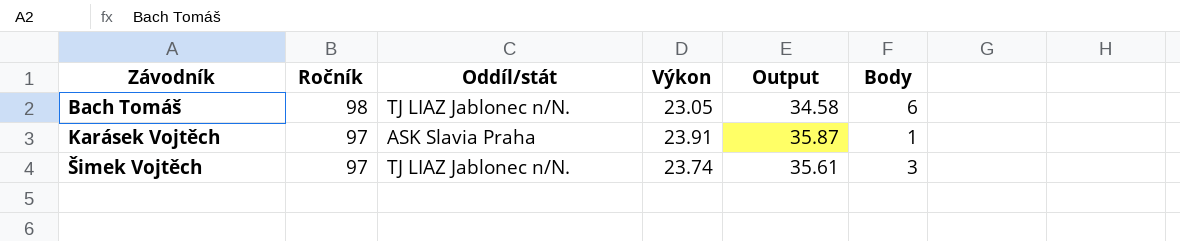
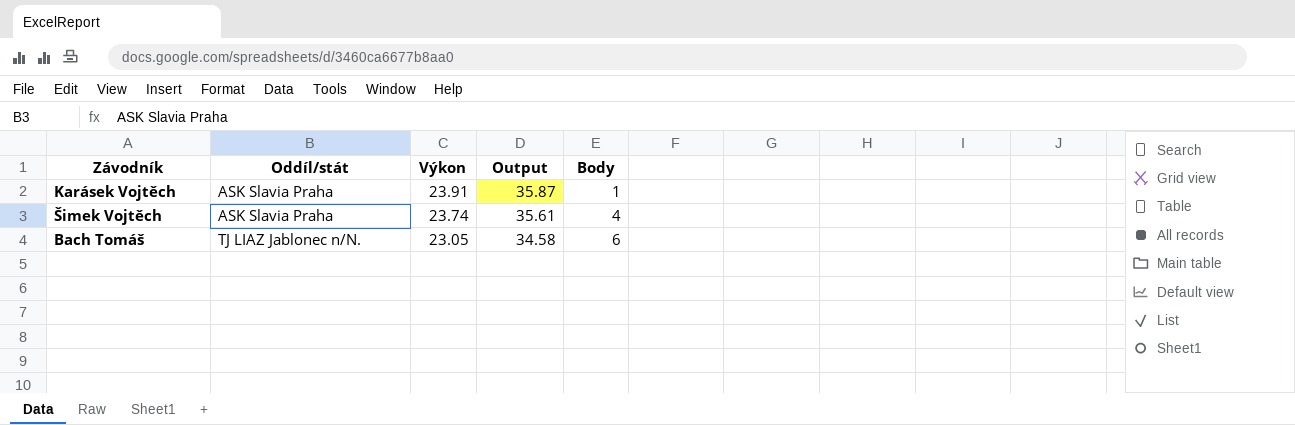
row order: Závodník ascending -> Oddíl/stát ascending
column Ročník | position: 2 -> none
Šimek Vojtěch | Oddíl/stát: TJ LIAZ Jablonec n/N. -> ASK Slavia Praha
Šimek Vojtěch | Body: 3 -> 4

